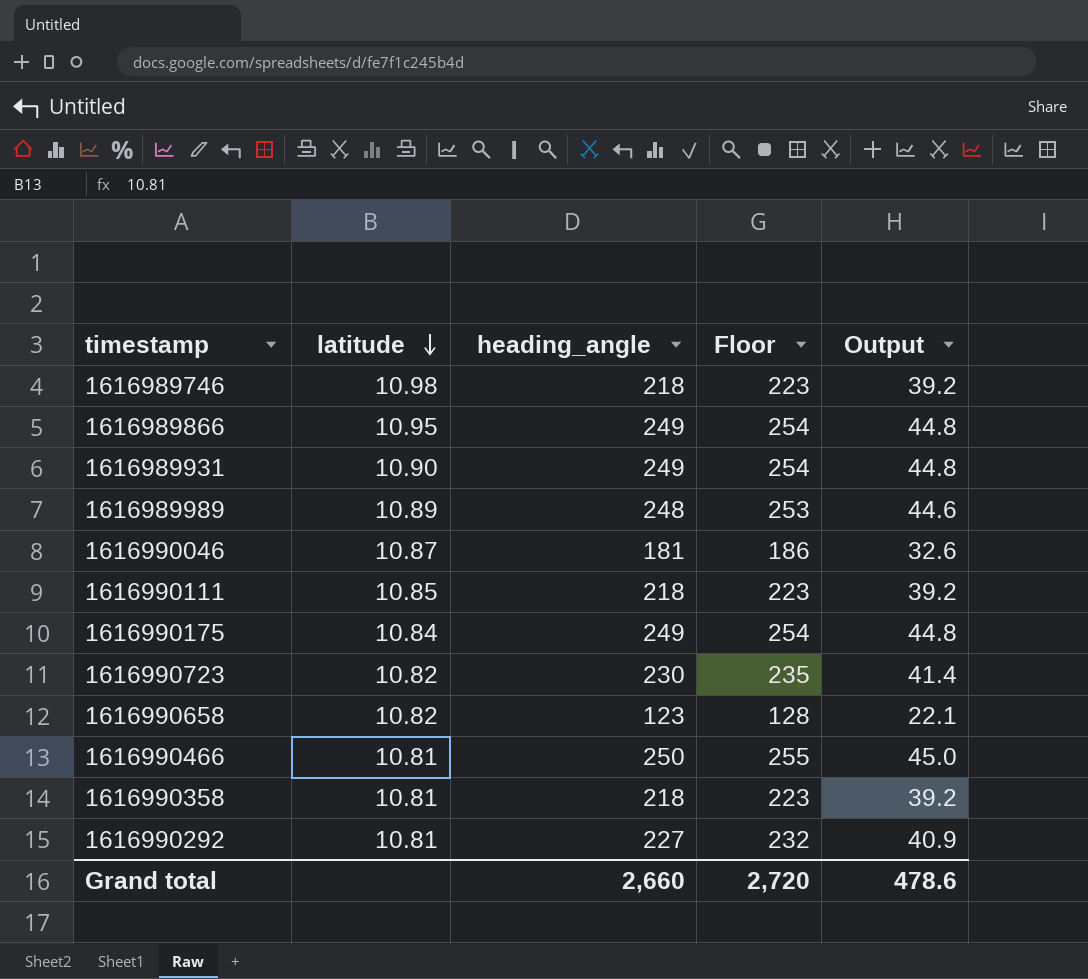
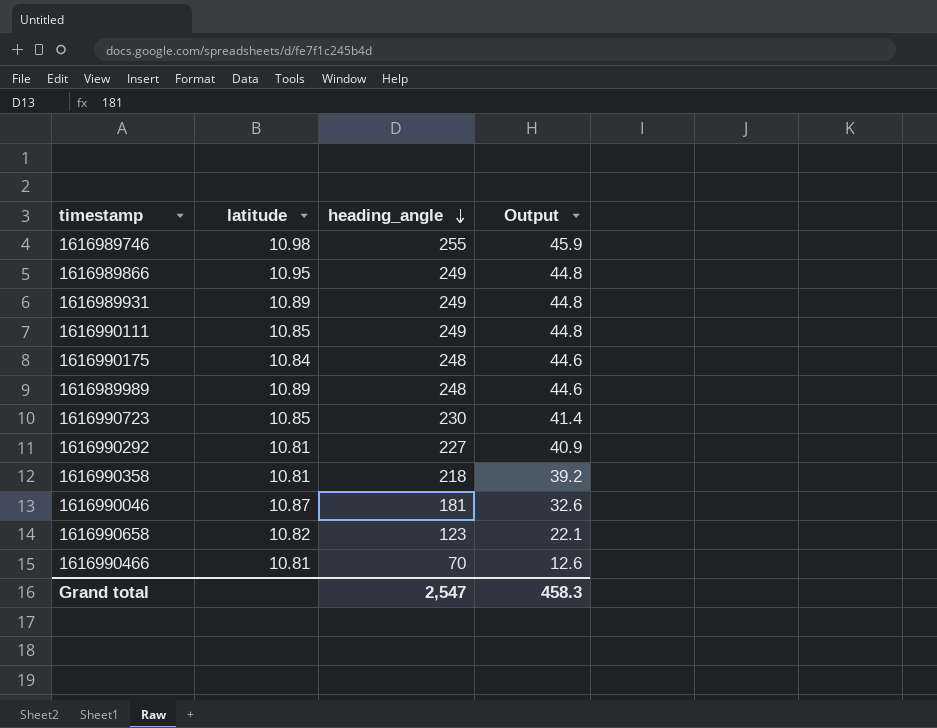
row order: latitude descending -> heading_angle descending
column Floor | formula: [heading_angle] + 5 -> none
1616989746 | heading_angle: 218 -> 255
1616989746 | Output: 39.2 -> 45.9
1616989931 | latitude: 10.90 -> 10.89
1616990111 | heading_angle: 218 -> 249
1616990111 | Output: 39.2 -> 44.8
1616990175 | heading_angle: 249 -> 248
1616990175 | Output: 44.8 -> 44.6
1616990723 | latitude: 10.82 -> 10.85
1616990466 | heading_angle: 250 -> 70
1616990466 | Output: 45.0 -> 12.6
Grand total | heading_angle: 2,660 -> 2,547
Grand total | Output: 478.6 -> 458.3

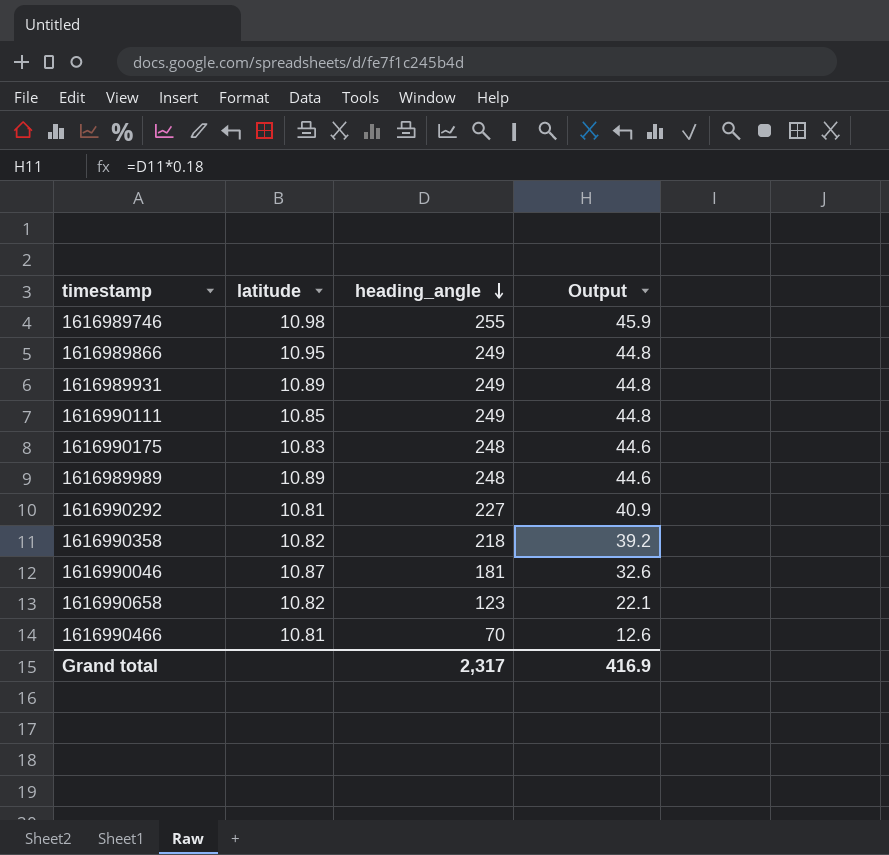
row 1616990723: 10.85 | 230 | 41.4 -> none
1616990175 | latitude: 10.84 -> 10.83
1616990358 | latitude: 10.81 -> 10.82
Grand total | heading_angle: 2,547 -> 2,317
Grand total | Output: 458.3 -> 416.9

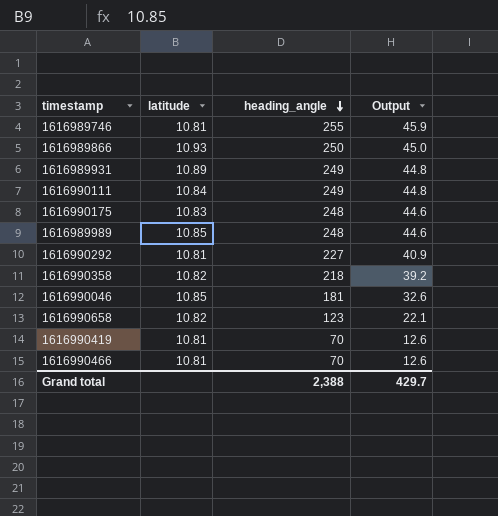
1616989746 | latitude: 10.98 -> 10.81
1616989866 | latitude: 10.95 -> 10.93
1616989866 | heading_angle: 249 -> 250
1616989866 | Output: 44.8 -> 45.0
1616990111 | latitude: 10.85 -> 10.84
1616989989 | latitude: 10.89 -> 10.85
1616990046 | latitude: 10.87 -> 10.85
row 1616990419: none -> 10.81 | 70 | 12.6
Grand total | heading_angle: 2,317 -> 2,388
Grand total | Output: 416.9 -> 429.7

